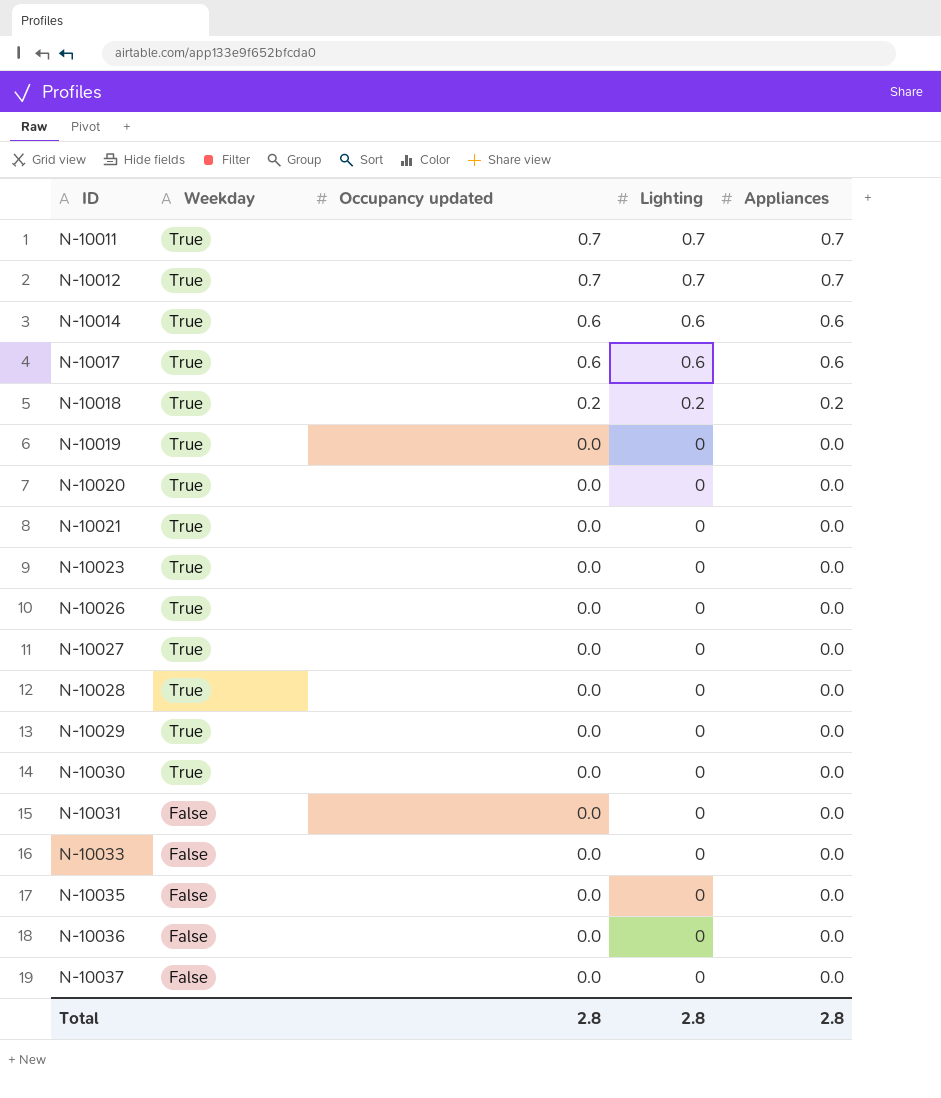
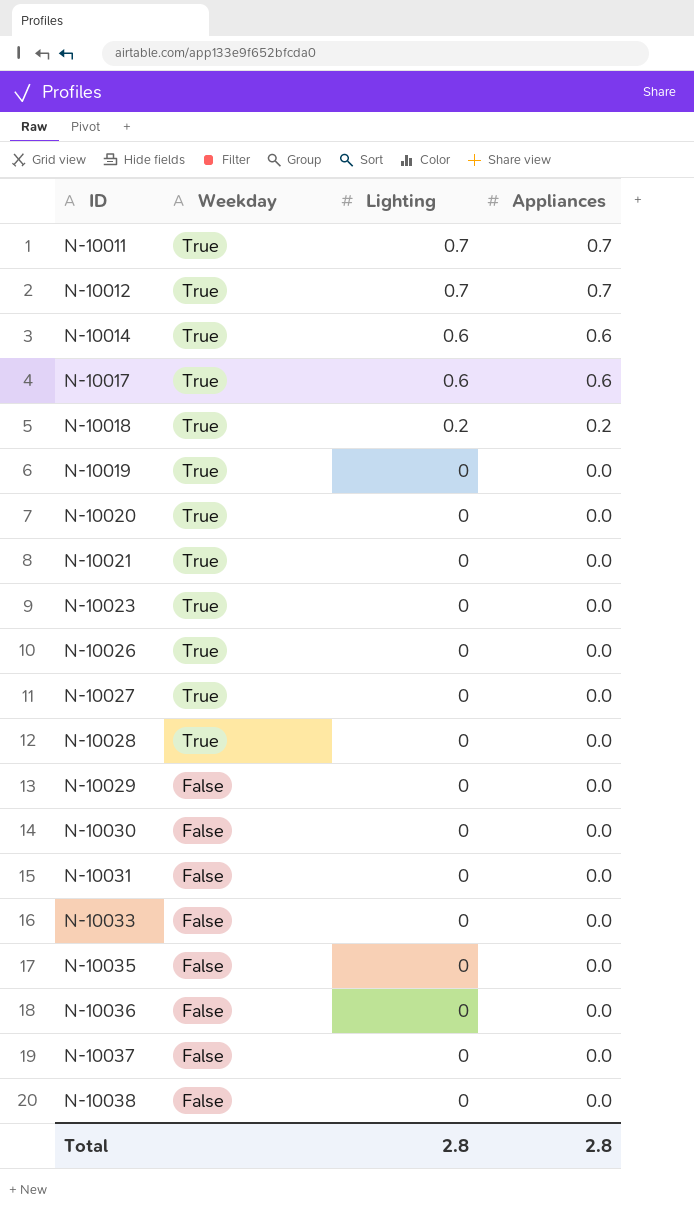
column Occupancy updated | position: 3 -> none
N-10029 | Weekday: True -> False
N-10030 | Weekday: True -> False
row N-10038: none -> False | 0 | 0.0

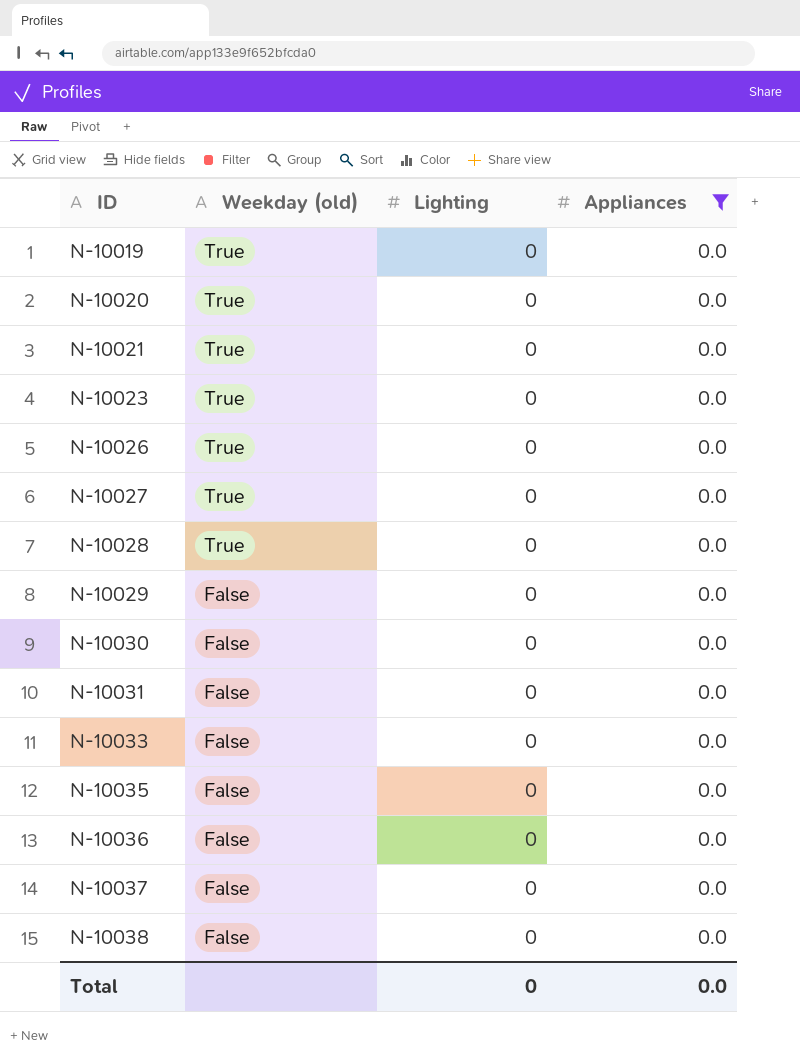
filter: none -> Appliances = 0.0
column name: Weekday -> Weekday (old)
Total | Lighting: 2.8 -> 0
Total | Appliances: 2.8 -> 0.0

